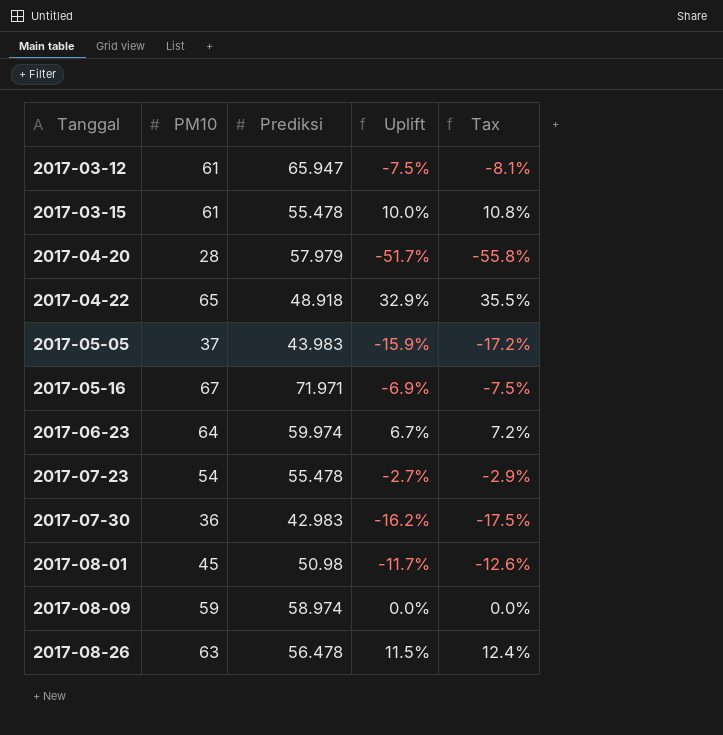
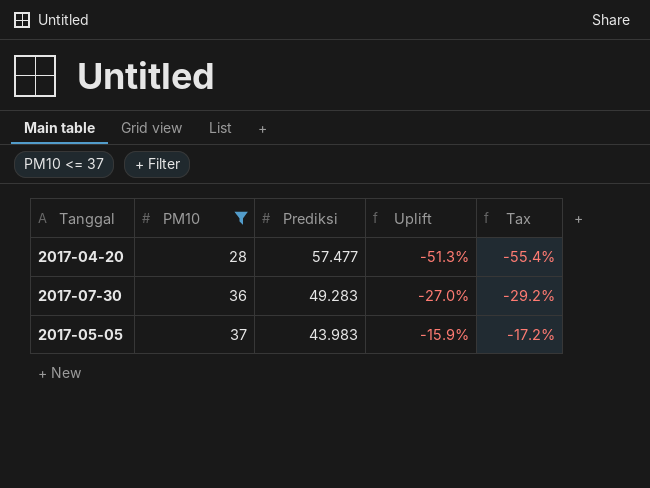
filter: none -> PM10 <= 37
row order: Tanggal ascending -> PM10 ascending
2017-04-20 | Prediksi: 57.979 -> 57.477
2017-04-20 | Uplift: -51.7% -> -51.3%
2017-04-20 | Tax: -55.8% -> -55.4%
2017-07-30 | Prediksi: 42.983 -> 49.283
2017-07-30 | Uplift: -16.2% -> -27.0%
2017-07-30 | Tax: -17.5% -> -29.2%

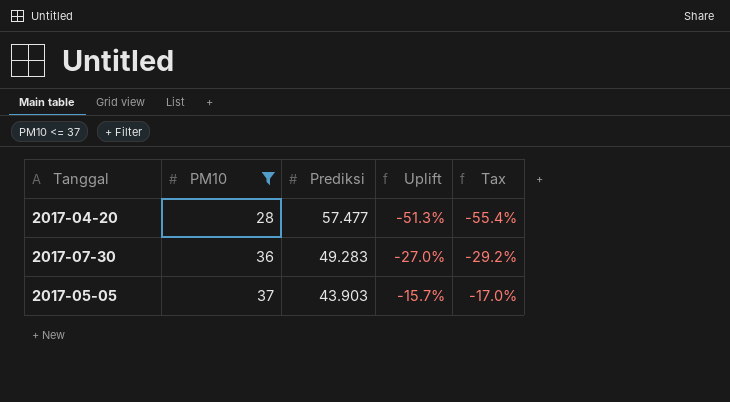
2017-05-05 | Prediksi: 43.983 -> 43.903
2017-05-05 | Uplift: -15.9% -> -15.7%
2017-05-05 | Tax: -17.2% -> -17.0%

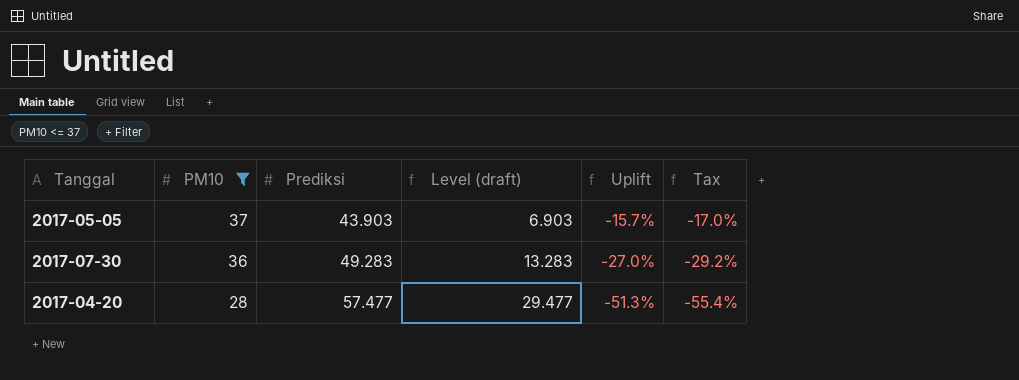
row order: PM10 ascending -> PM10 descending
column Level (draft) | formula: none -> [Prediksi] - [PM10]

